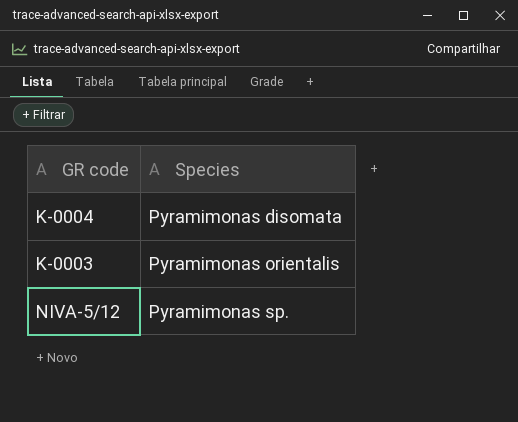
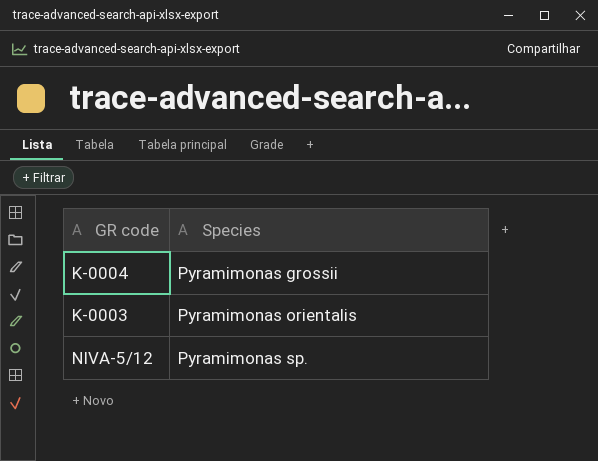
K-0004 | Species: Pyramimonas disomata -> Pyramimonas grossii

